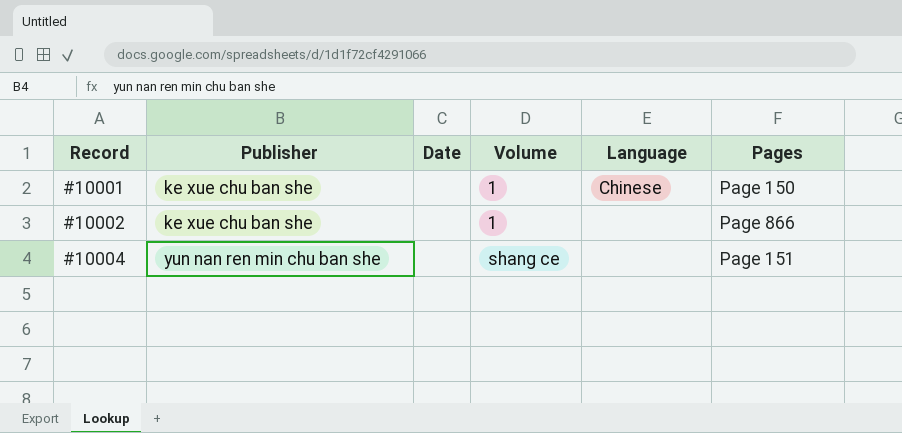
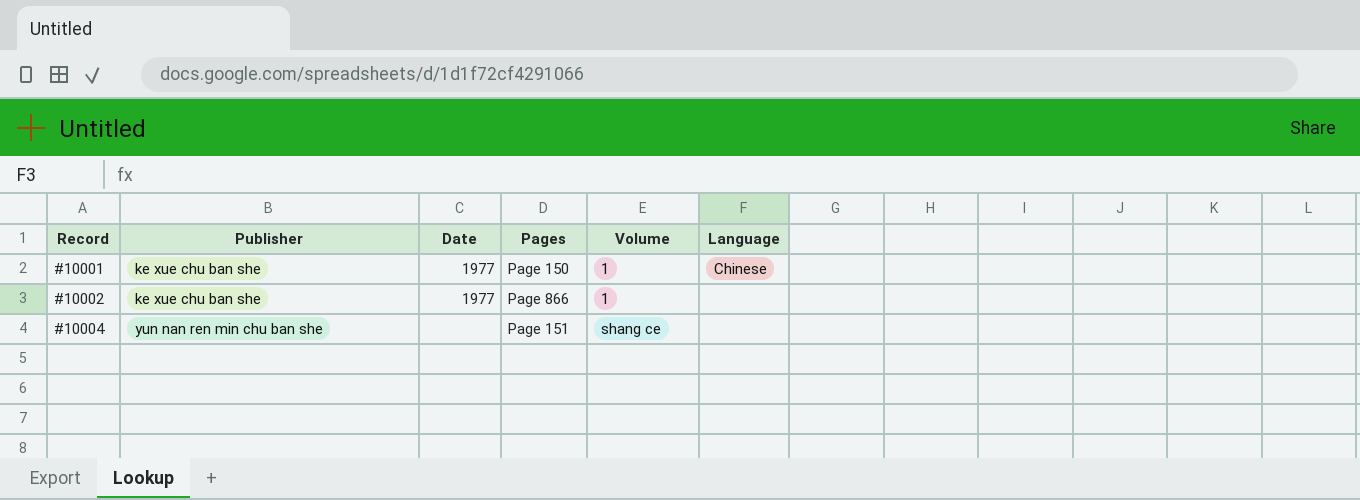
column Pages | position: 6 -> 4
#10001 | Date: none -> 1977
#10002 | Date: none -> 1977

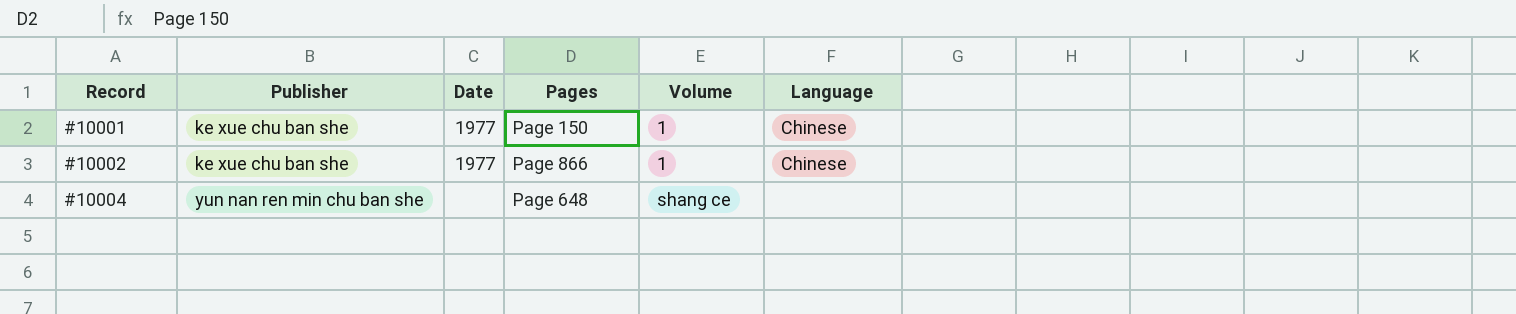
#10002 | Language: none -> Chinese
#10004 | Pages: Page 151 -> Page 648

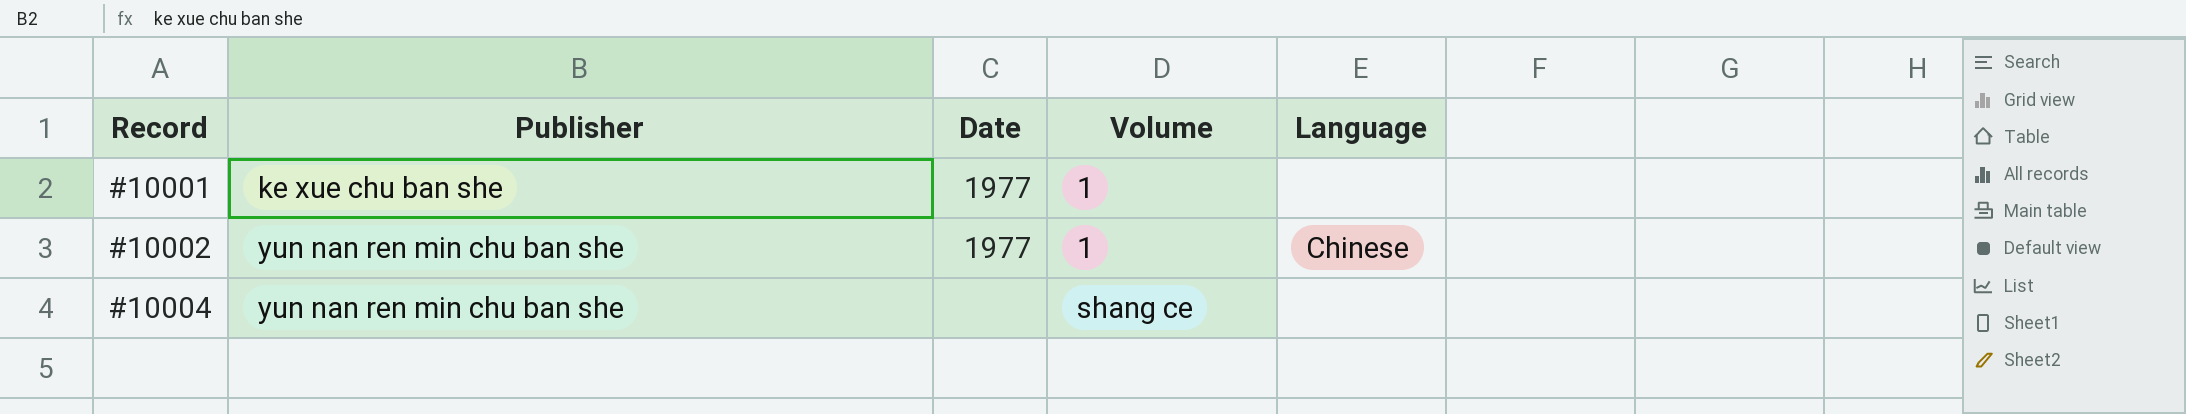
column Pages | position: 4 -> none
#10001 | Language: Chinese -> none
#10002 | Publisher: ke xue chu ban she -> yun nan ren min chu ban she

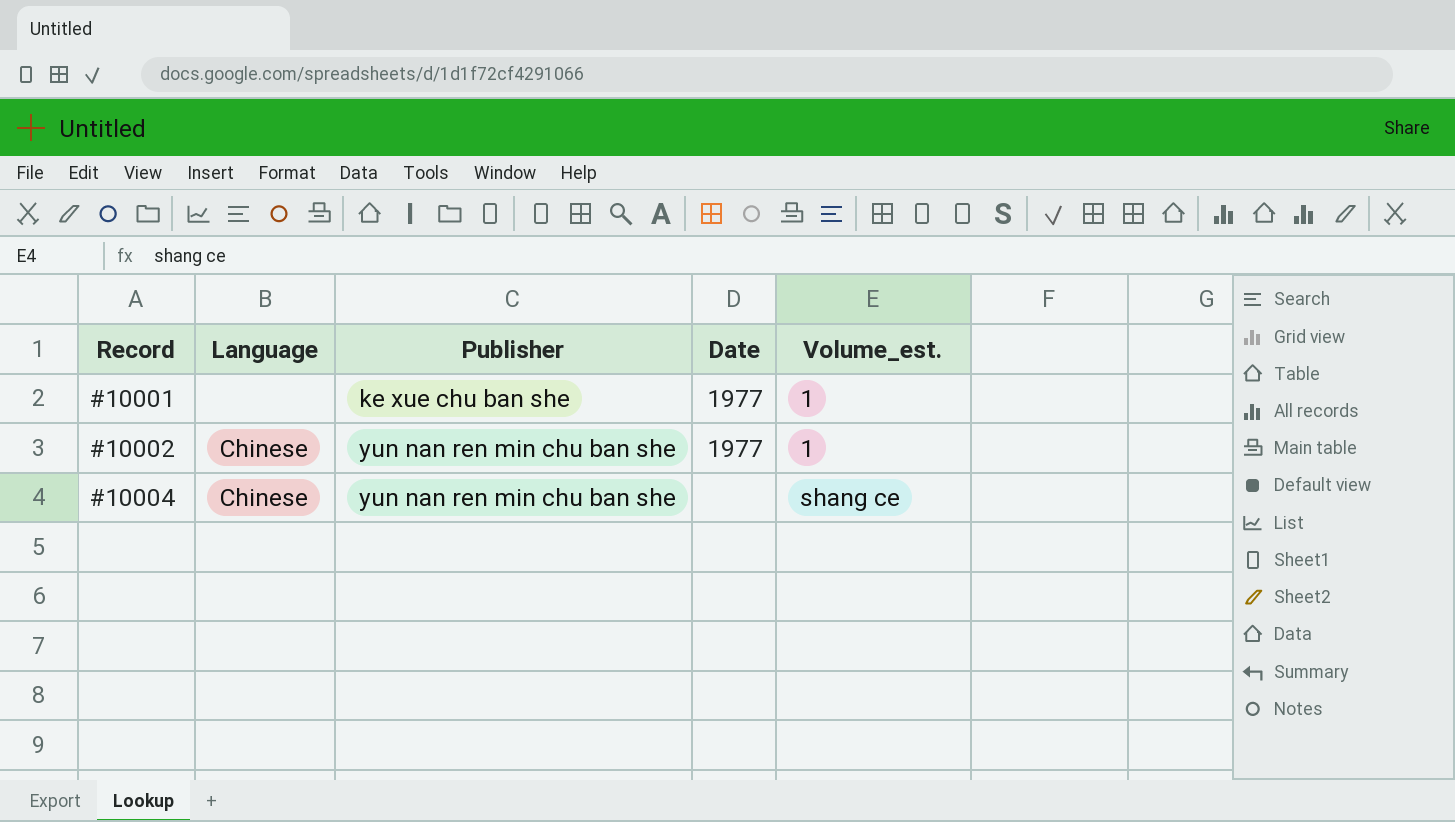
column Language | position: 5 -> 2
column name: Volume -> Volume_est.
#10004 | Language: none -> Chinese

